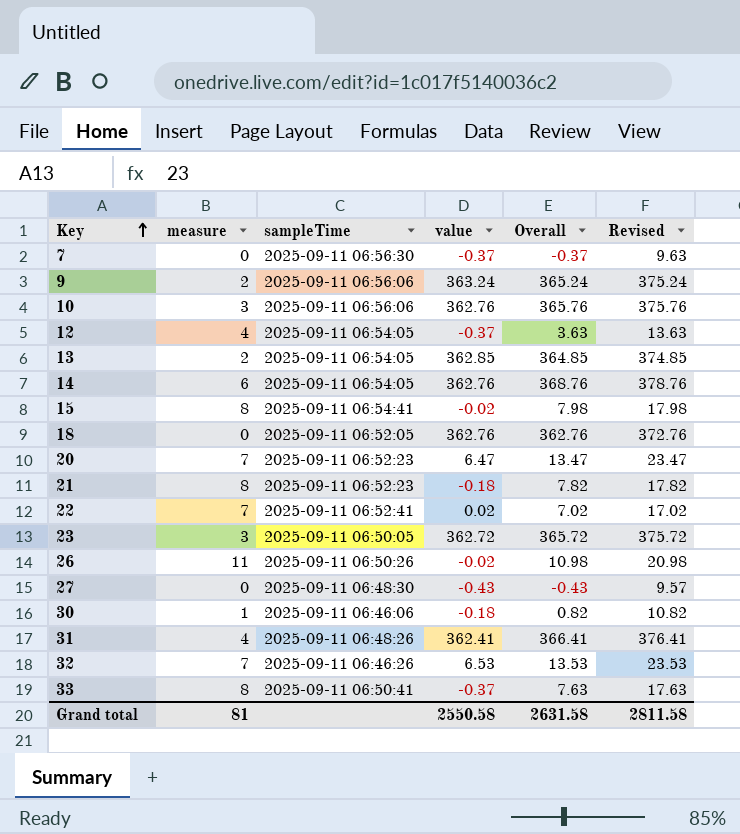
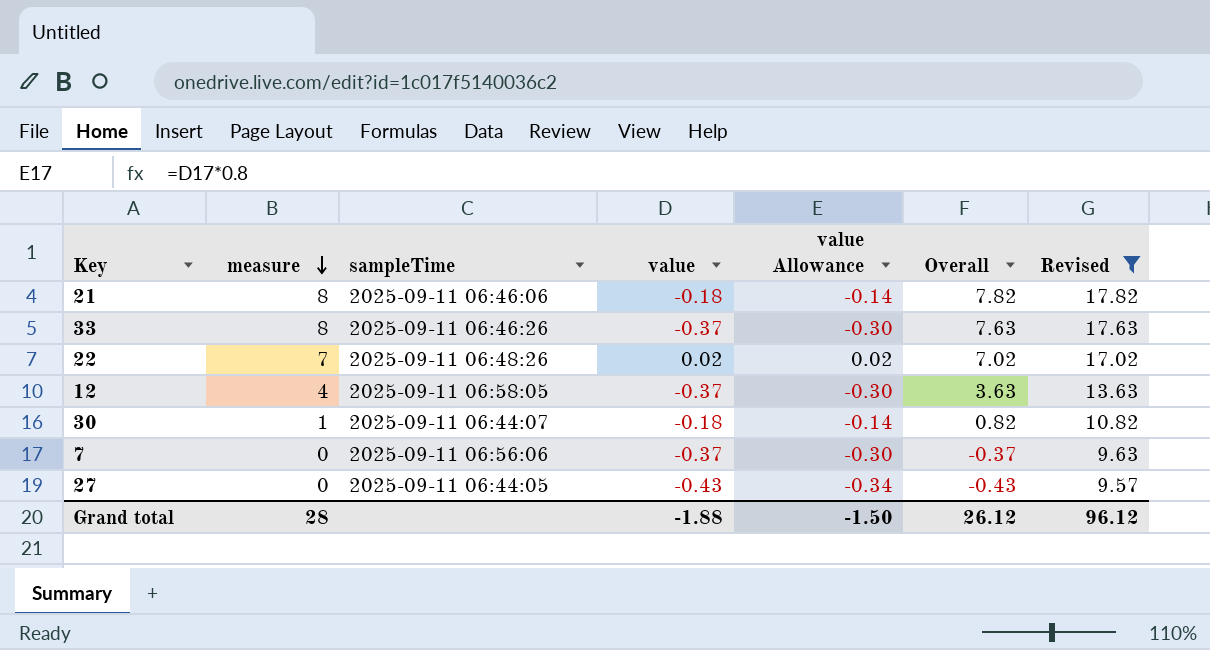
filter: none -> Revised <= 17.82
row order: Key ascending -> measure descending
column value Allowance | formula: none -> [value] * 0.8
21 | sampleTime: 2025-09-11 06:52:23 -> 2025-09-11 06:46:06
33 | sampleTime: 2025-09-11 06:50:41 -> 2025-09-11 06:46:26
22 | sampleTime: 2025-09-11 06:52:41 -> 2025-09-11 06:48:26
12 | sampleTime: 2025-09-11 06:54:05 -> 2025-09-11 06:58:05
30 | sampleTime: 2025-09-11 06:46:06 -> 2025-09-11 06:44:07
7 | sampleTime: 2025-09-11 06:56:30 -> 2025-09-11 06:56:06
27 | sampleTime: 2025-09-11 06:48:30 -> 2025-09-11 06:44:05
Grand total | measure: 81 -> 28
Grand total | value: 2550.58 -> -1.88
Grand total | Overall: 2631.58 -> 26.12
Grand total | Revised: 2811.58 -> 96.12

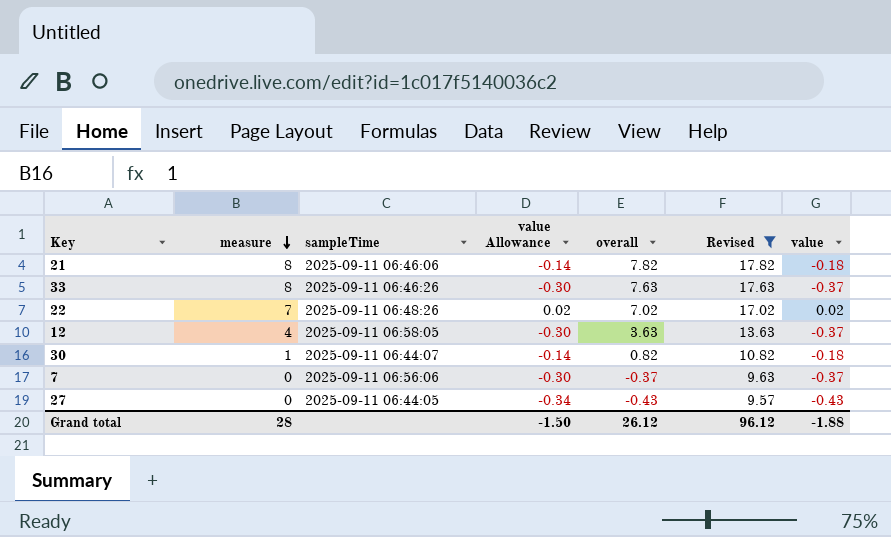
column name: Overall -> overall
column value | position: 4 -> 7

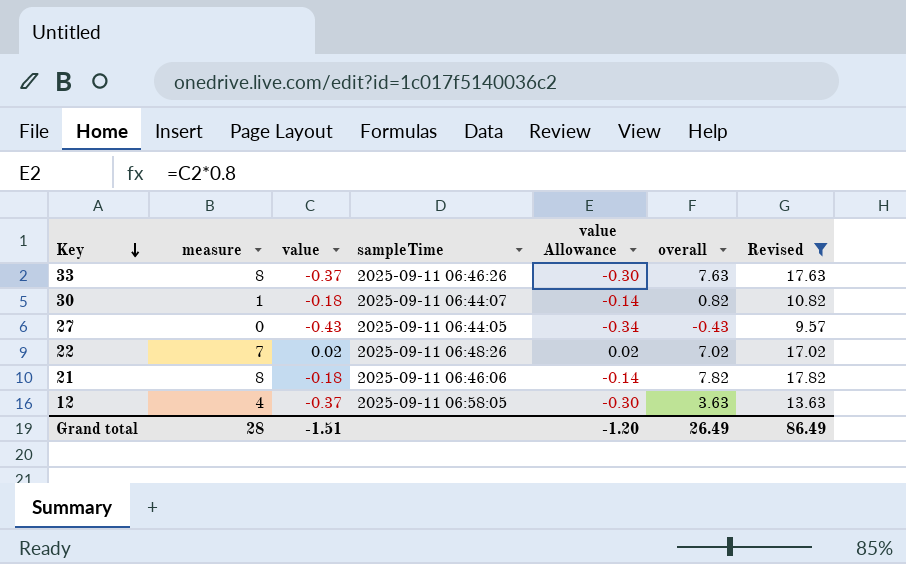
row order: measure descending -> Key descending
column value | position: 7 -> 3
row 7: 0 | 2025-09-11 06:56:06 | -0.30 | -0.37 | 9.63 | -0.37 -> none
Grand total | value: -1.88 -> -1.51
Grand total | value Allowance: -1.50 -> -1.20
Grand total | overall: 26.12 -> 26.49
Grand total | Revised: 96.12 -> 86.49

